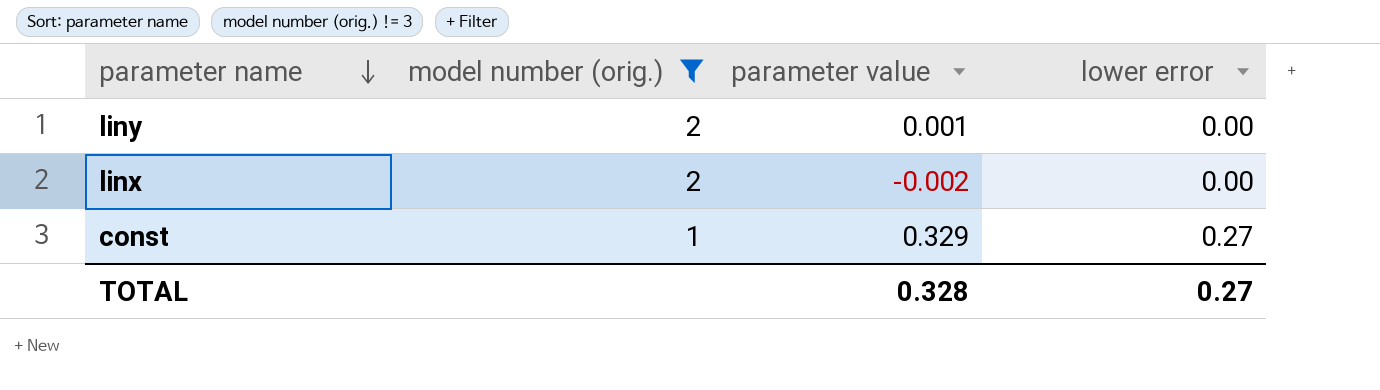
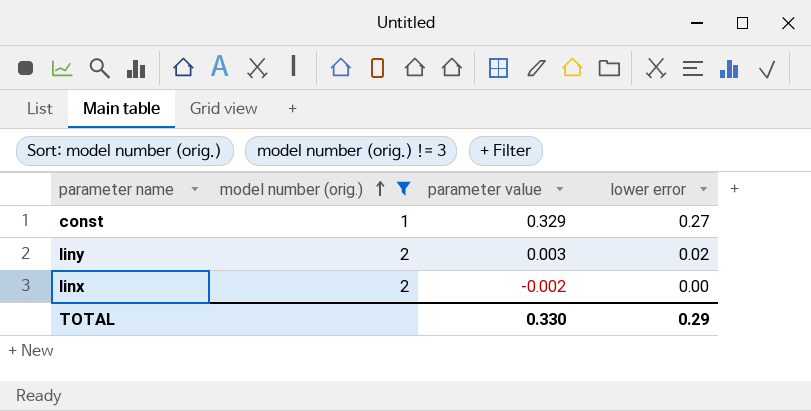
row order: parameter name descending -> model number (orig.) ascending
liny | parameter value: 0.001 -> 0.003
liny | lower error: 0.00 -> 0.02
TOTAL | parameter value: 0.328 -> 0.330
TOTAL | lower error: 0.27 -> 0.29

